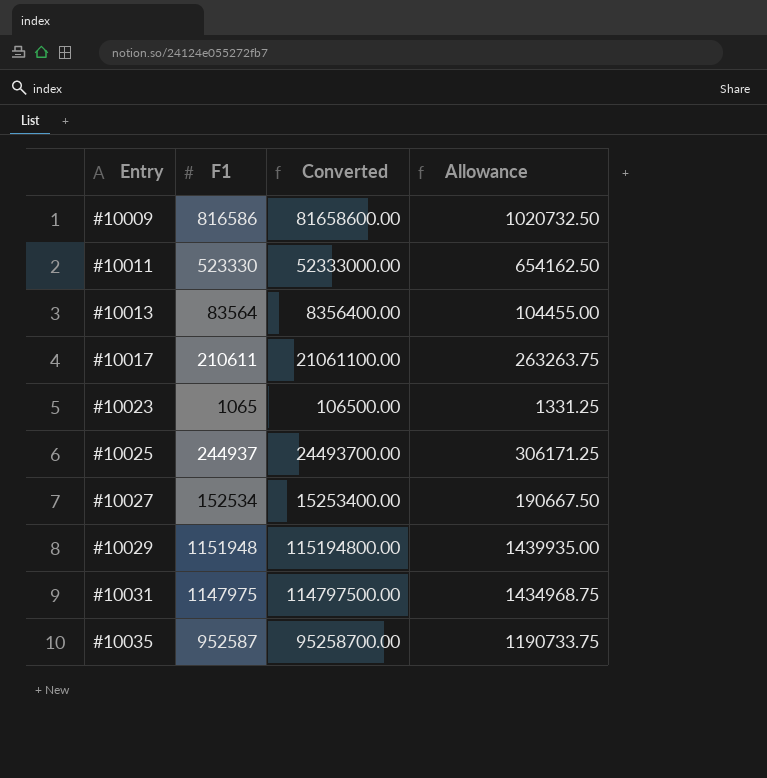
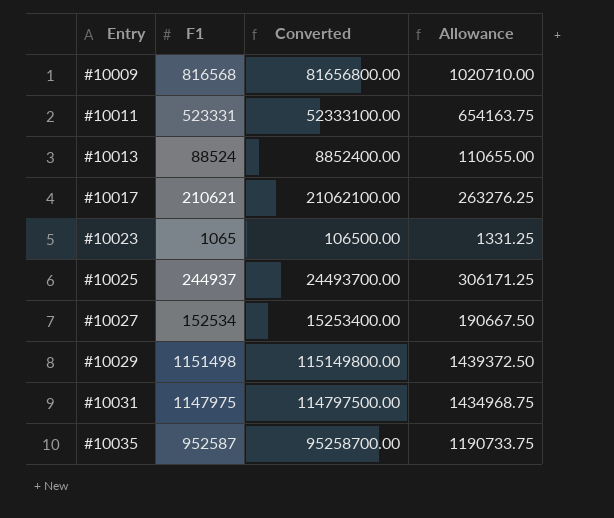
#10009 | F1: 816586 -> 816568
#10009 | Converted: 81658600.00 -> 81656800.00
#10009 | Allowance: 1020732.50 -> 1020710.00
#10011 | F1: 523330 -> 523331
#10011 | Converted: 52333000.00 -> 52333100.00
#10011 | Allowance: 654162.50 -> 654163.75
#10013 | F1: 83564 -> 88524
#10013 | Converted: 8356400.00 -> 8852400.00
#10013 | Allowance: 104455.00 -> 110655.00
#10017 | F1: 210611 -> 210621
#10017 | Converted: 21061100.00 -> 21062100.00
#10017 | Allowance: 263263.75 -> 263276.25
#10029 | F1: 1151948 -> 1151498
#10029 | Converted: 115194800.00 -> 115149800.00
#10029 | Allowance: 1439935.00 -> 1439372.50

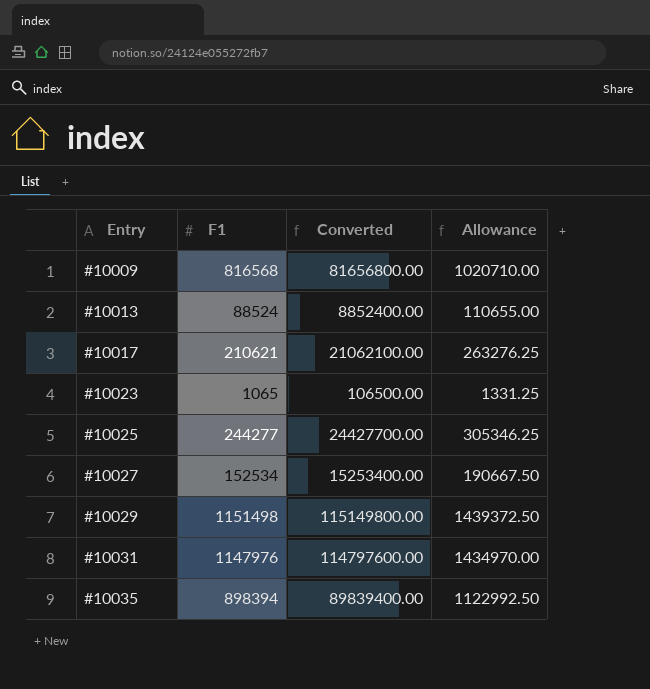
row #10011: 523331 | 52333100.00 | 654163.75 -> none
#10025 | F1: 244937 -> 244277
#10025 | Converted: 24493700.00 -> 24427700.00
#10025 | Allowance: 306171.25 -> 305346.25
#10031 | F1: 1147975 -> 1147976
#10031 | Converted: 114797500.00 -> 114797600.00
#10031 | Allowance: 1434968.75 -> 1434970.00
#10035 | F1: 952587 -> 898394
#10035 | Converted: 95258700.00 -> 89839400.00
#10035 | Allowance: 1190733.75 -> 1122992.50

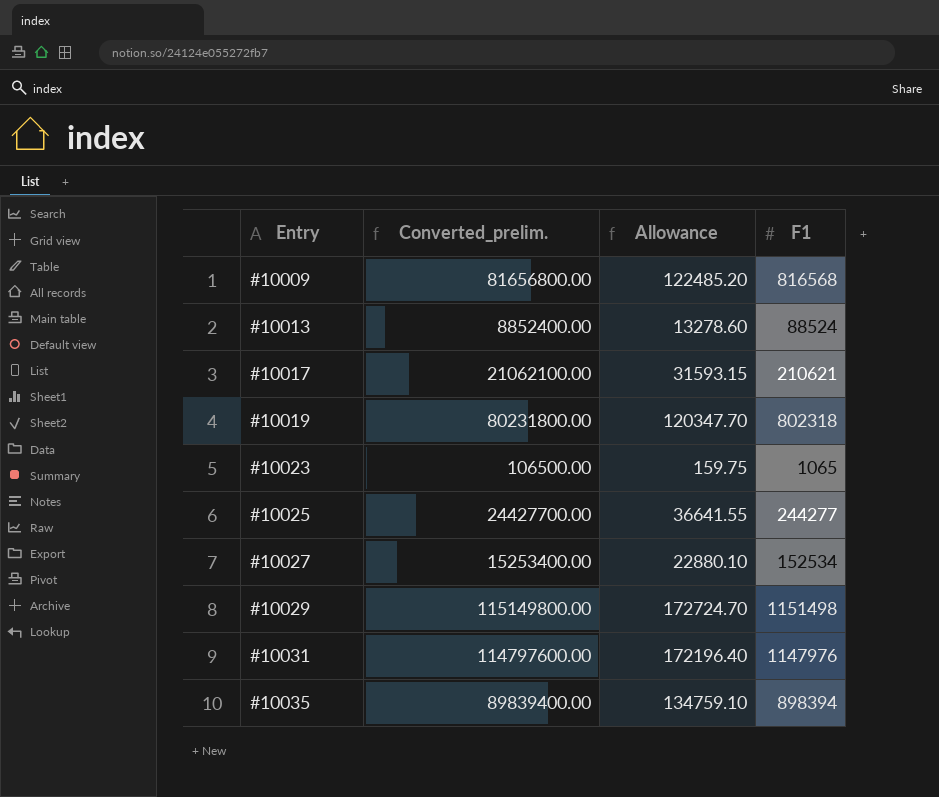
column name: Converted -> Converted_prelim.
column Allowance | formula: [F1] * 1.25 -> [F1] * 0.15
column F1 | position: 2 -> 4
row #10019: none -> 80231800.00 | 120347.70 | 802318

